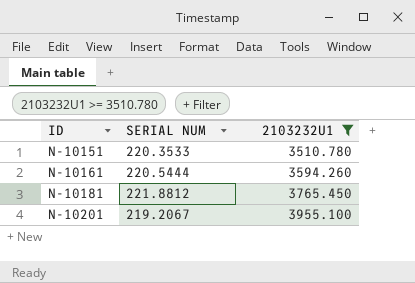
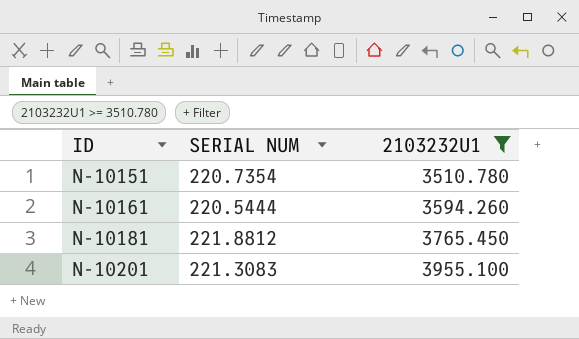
N-10151 | SERIAL NUM: 220.3533 -> 220.7354
N-10201 | SERIAL NUM: 219.2067 -> 221.3083

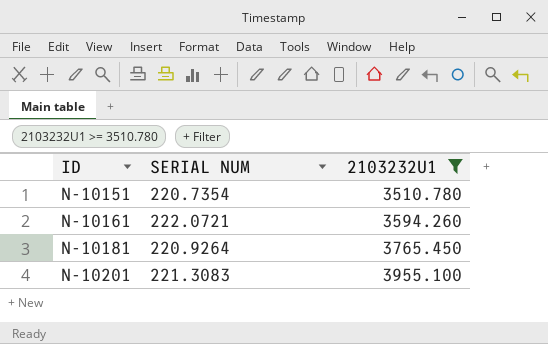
N-10161 | SERIAL NUM: 220.5444 -> 222.0721
N-10181 | SERIAL NUM: 221.8812 -> 220.9264

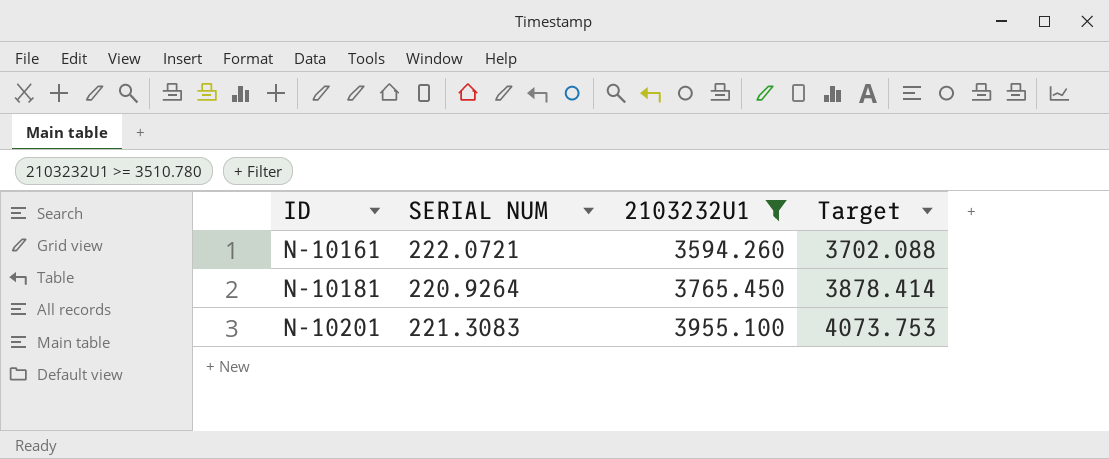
column Target | formula: none -> [2103232U1] * 1.03
row N-10151: 220.7354 | 3510.780 -> none

